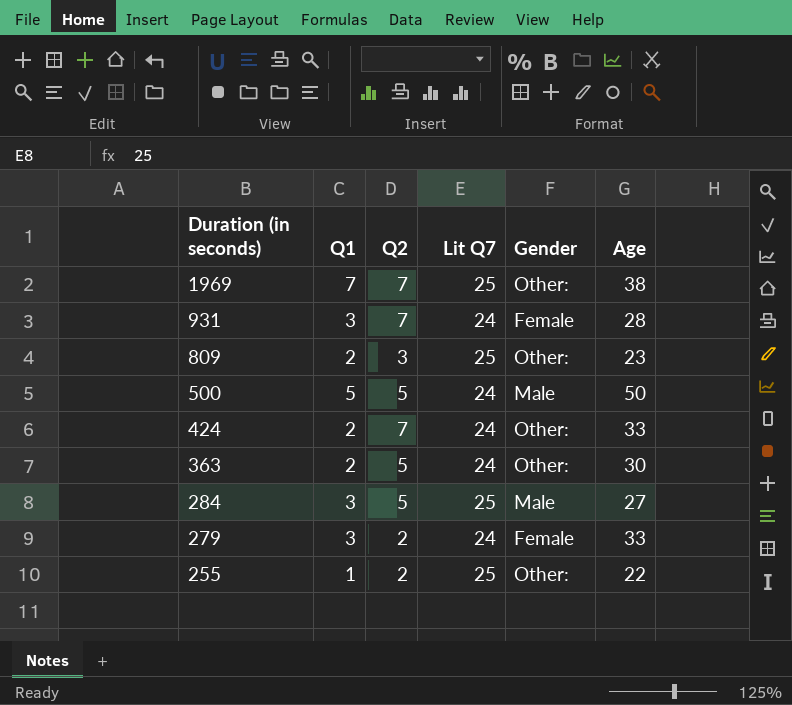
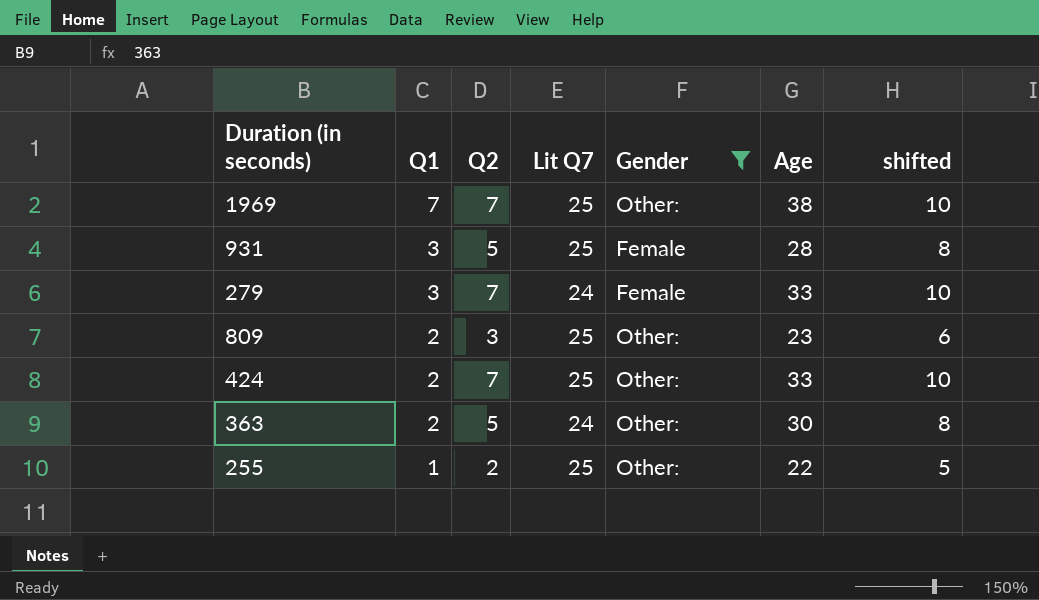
filter: none -> Gender != Male
row order: Duration (in seconds) descending -> Q1 descending
column shifted | formula: none -> [Q2] + 3
931 | Q2: 7 -> 5
931 | Lit Q7: 24 -> 25
279 | Q2: 2 -> 7
424 | Lit Q7: 24 -> 25

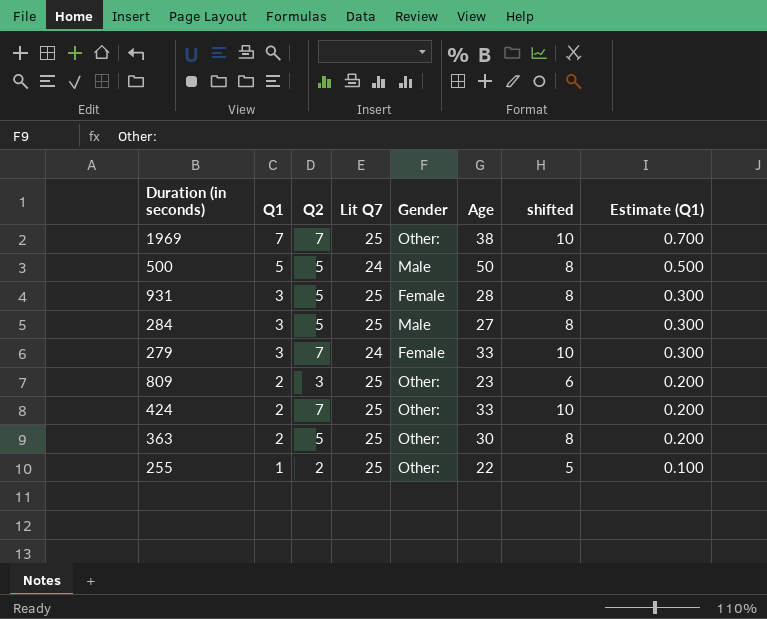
filter: Gender != Male -> none
column Estimate (Q1) | formula: none -> [Q1] * 0.1
363 | Lit Q7: 24 -> 25

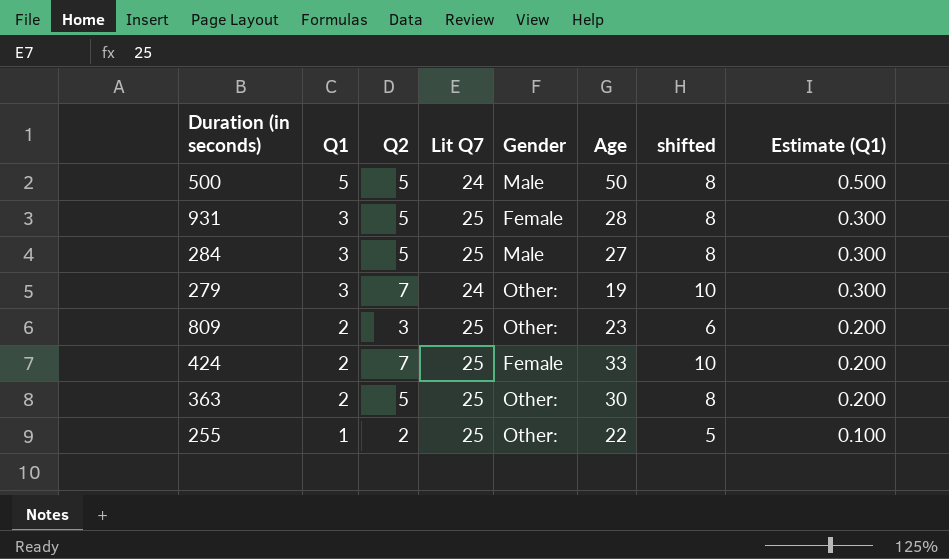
row 1969: 7 | 7 | 25 | Other: | 38 | 10 | 0.700 -> none
279 | Gender: Female -> Other:
279 | Age: 33 -> 19
424 | Gender: Other: -> Female

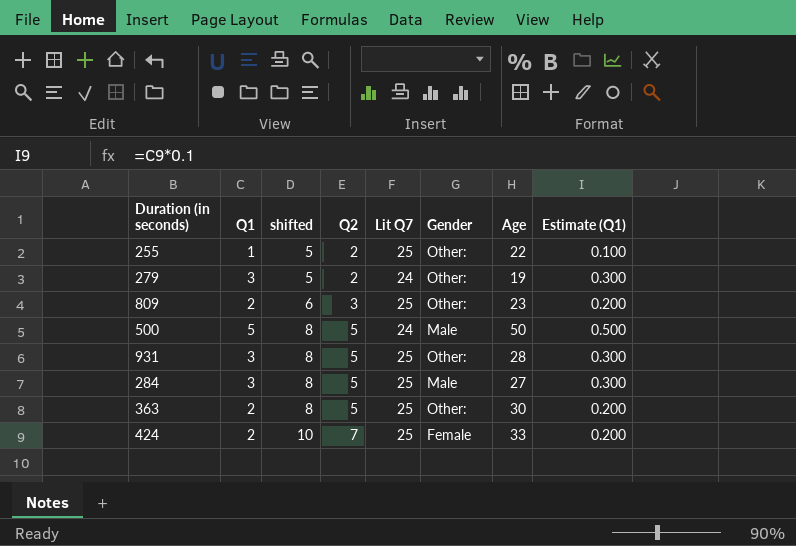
row order: Q1 descending -> shifted ascending
column shifted | position: 7 -> 3
279 | shifted: 10 -> 5
279 | Q2: 7 -> 2
931 | Gender: Female -> Other:

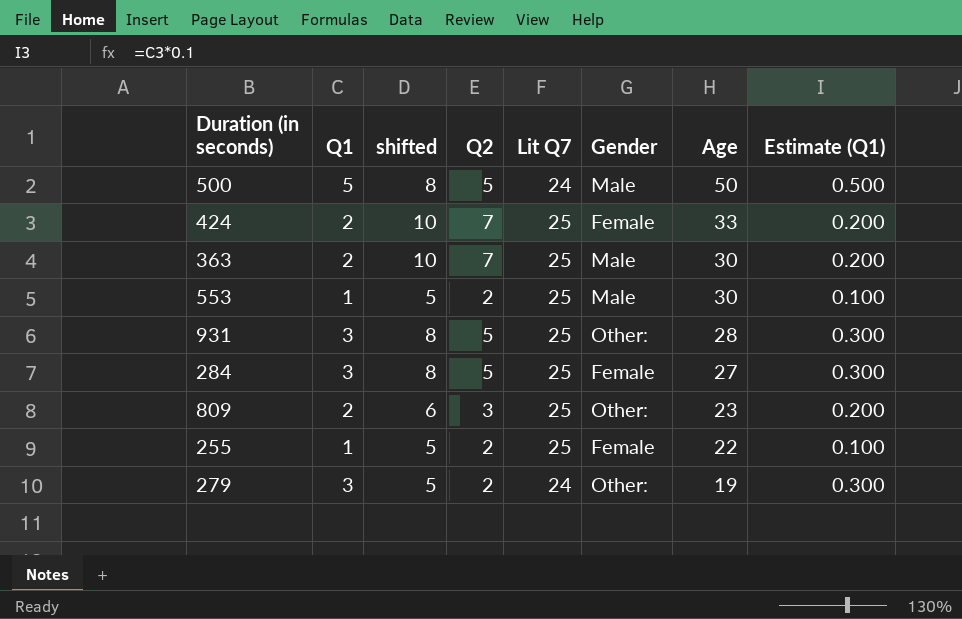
row order: shifted ascending -> Age descending
363 | shifted: 8 -> 10
363 | Q2: 5 -> 7
363 | Gender: Other: -> Male
row 553: none -> 1 | 5 | 2 | 25 | Male | 30 | 0.100
284 | Gender: Male -> Female
255 | Gender: Other: -> Female

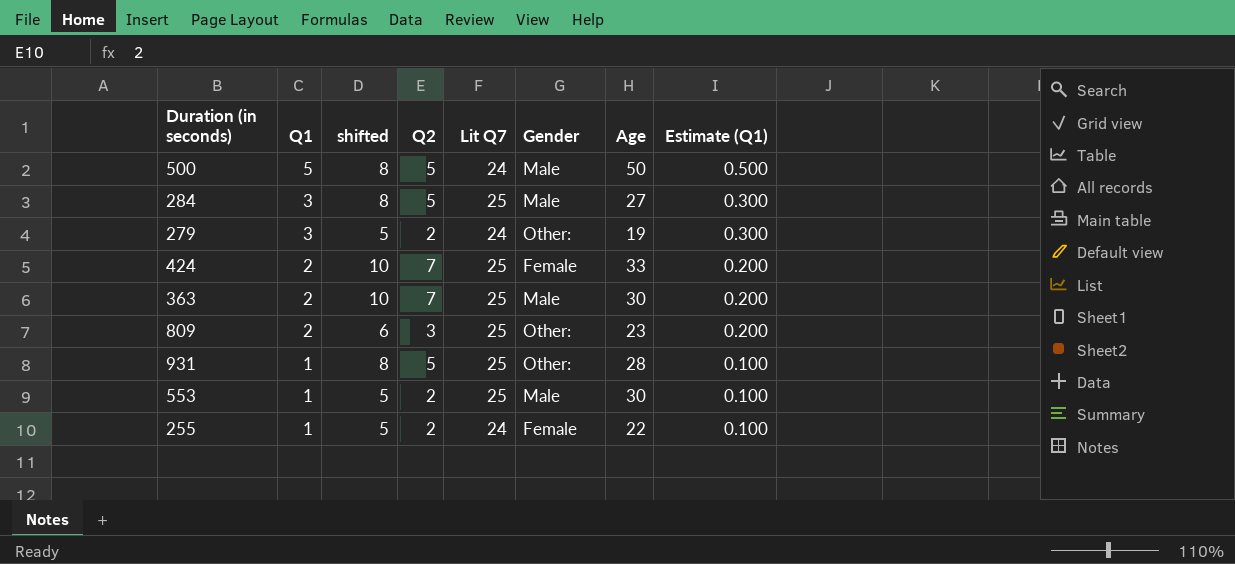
row order: Age descending -> Q1 descending
284 | Gender: Female -> Male
931 | Q1: 3 -> 1
931 | Estimate (Q1): 0.300 -> 0.100
255 | Lit Q7: 25 -> 24

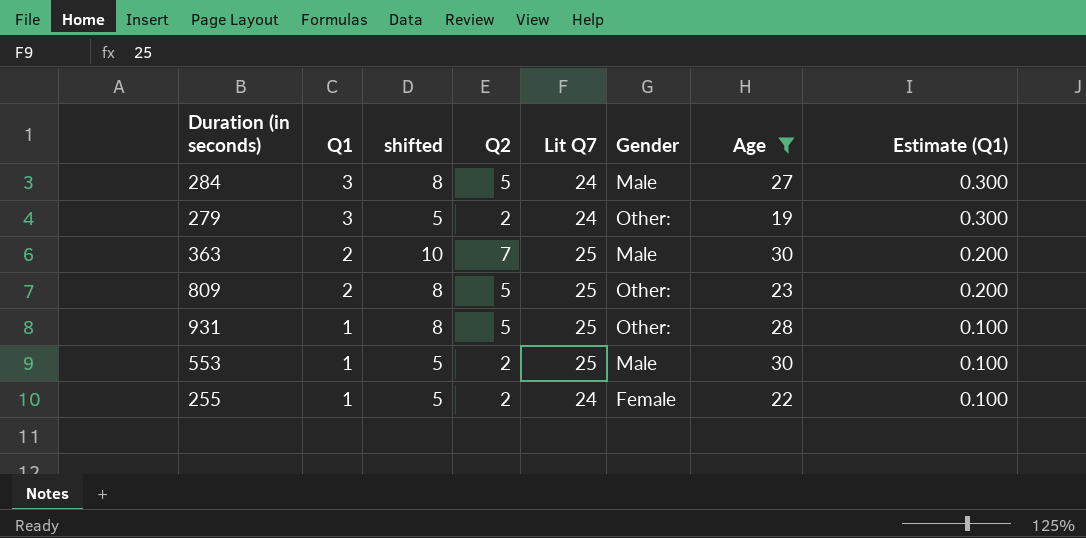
filter: none -> Age <= 30
284 | Lit Q7: 25 -> 24
809 | shifted: 6 -> 8
809 | Q2: 3 -> 5

